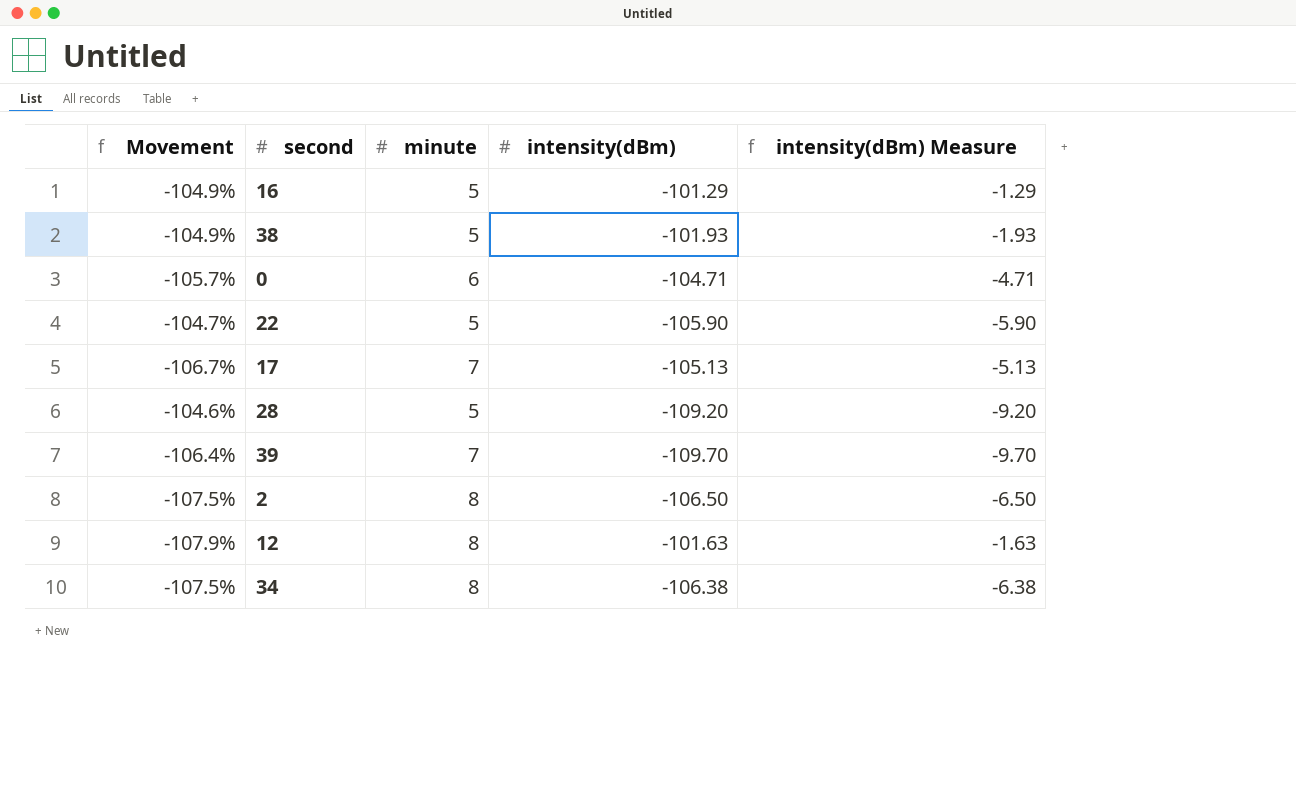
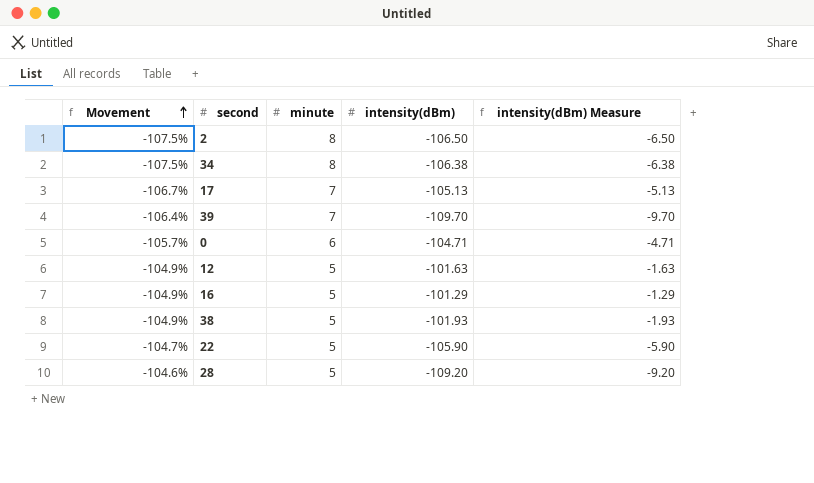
row order: none -> Movement ascending
12 | Movement: -107.9% -> -104.9%
12 | minute: 8 -> 5

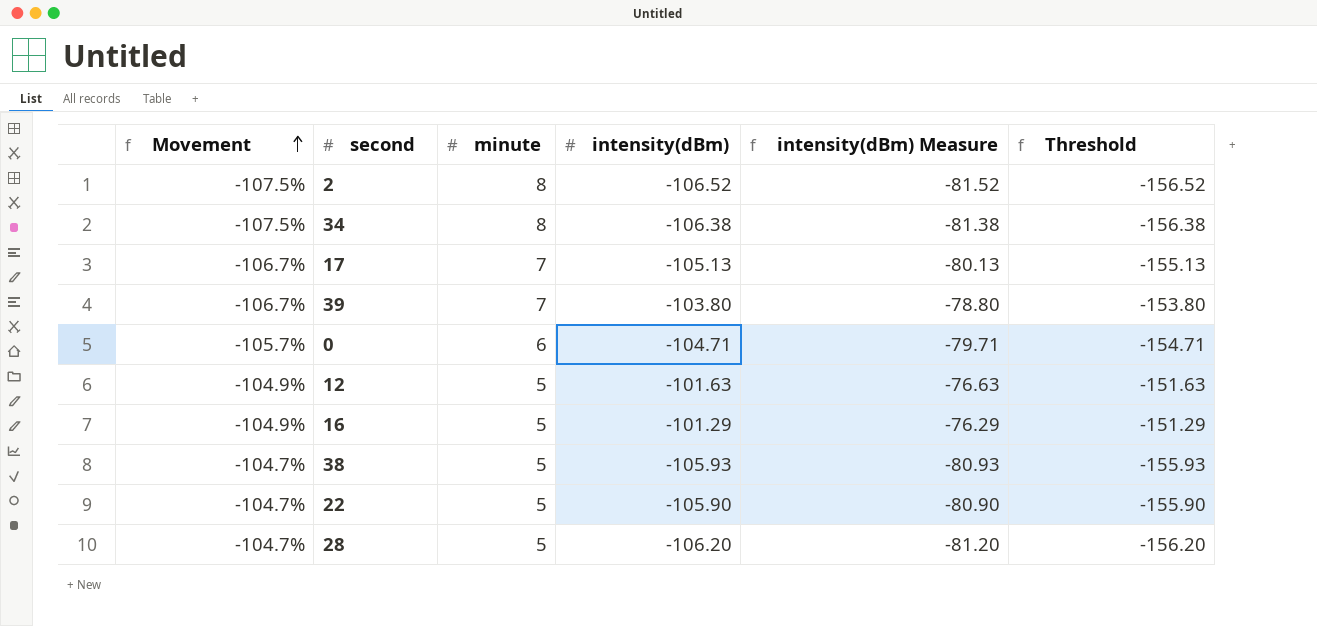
column intensity(dBm) Measure | formula: [intensity(dBm)] + 100 -> [intensity(dBm)] + 25
column Threshold | formula: none -> [intensity(dBm)] - 50
2 | intensity(dBm): -106.50 -> -106.52
39 | Movement: -106.4% -> -106.7%
39 | intensity(dBm): -109.70 -> -103.80
38 | Movement: -104.9% -> -104.7%
38 | intensity(dBm): -101.93 -> -105.93
28 | Movement: -104.6% -> -104.7%
28 | intensity(dBm): -109.20 -> -106.20

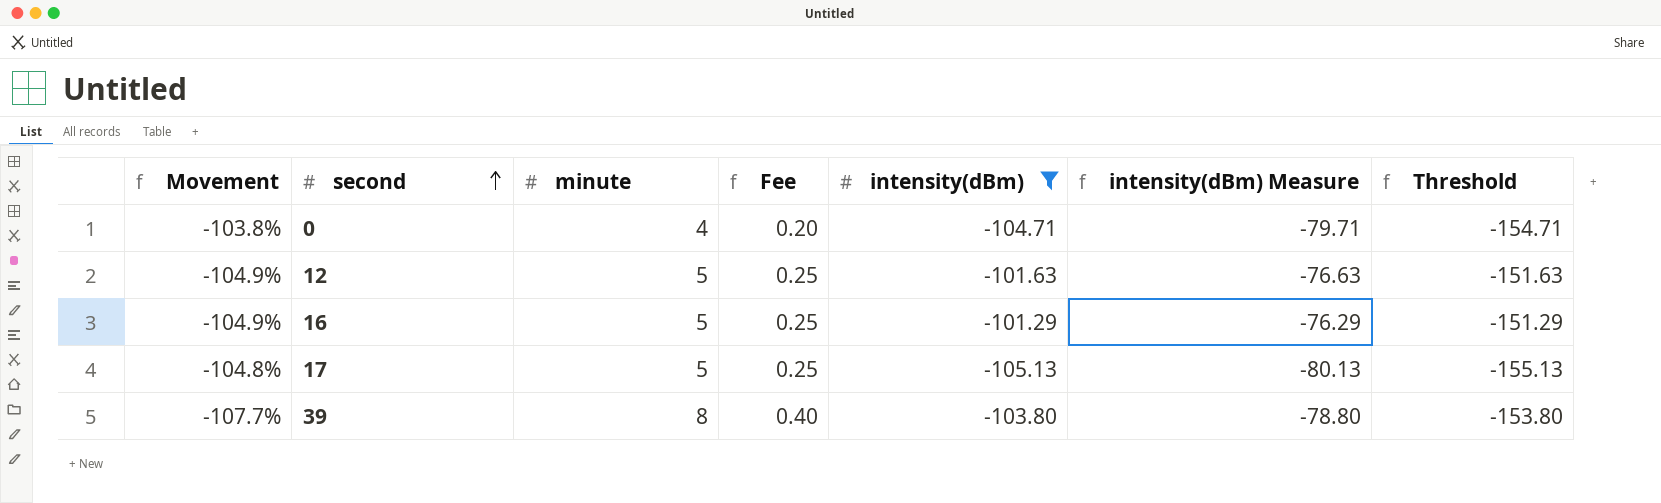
filter: none -> intensity(dBm) >= -105.13
row order: Movement ascending -> second ascending
column Fee | formula: none -> [minute] * 0.05
0 | Movement: -105.7% -> -103.8%
0 | minute: 6 -> 4
17 | Movement: -106.7% -> -104.8%
17 | minute: 7 -> 5
39 | Movement: -106.7% -> -107.7%
39 | minute: 7 -> 8

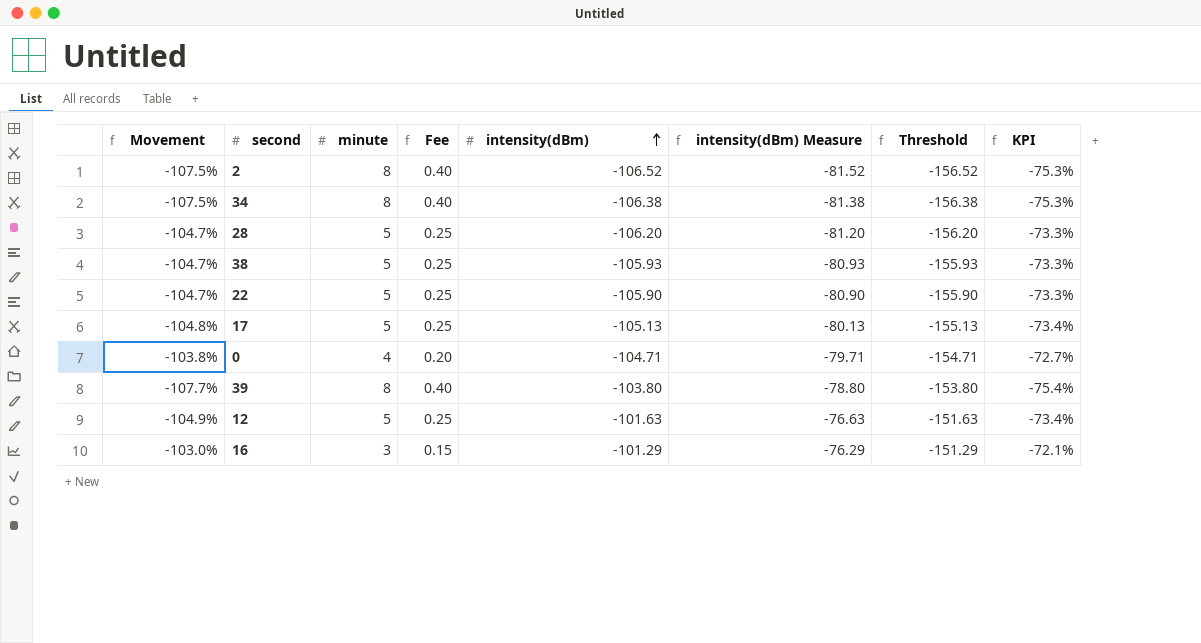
filter: intensity(dBm) >= -105.13 -> none
row order: second ascending -> intensity(dBm) ascending
column KPI | formula: none -> [Movement] * 0.7
16 | Movement: -104.9% -> -103.0%
16 | minute: 5 -> 3
16 | Fee: 0.25 -> 0.15

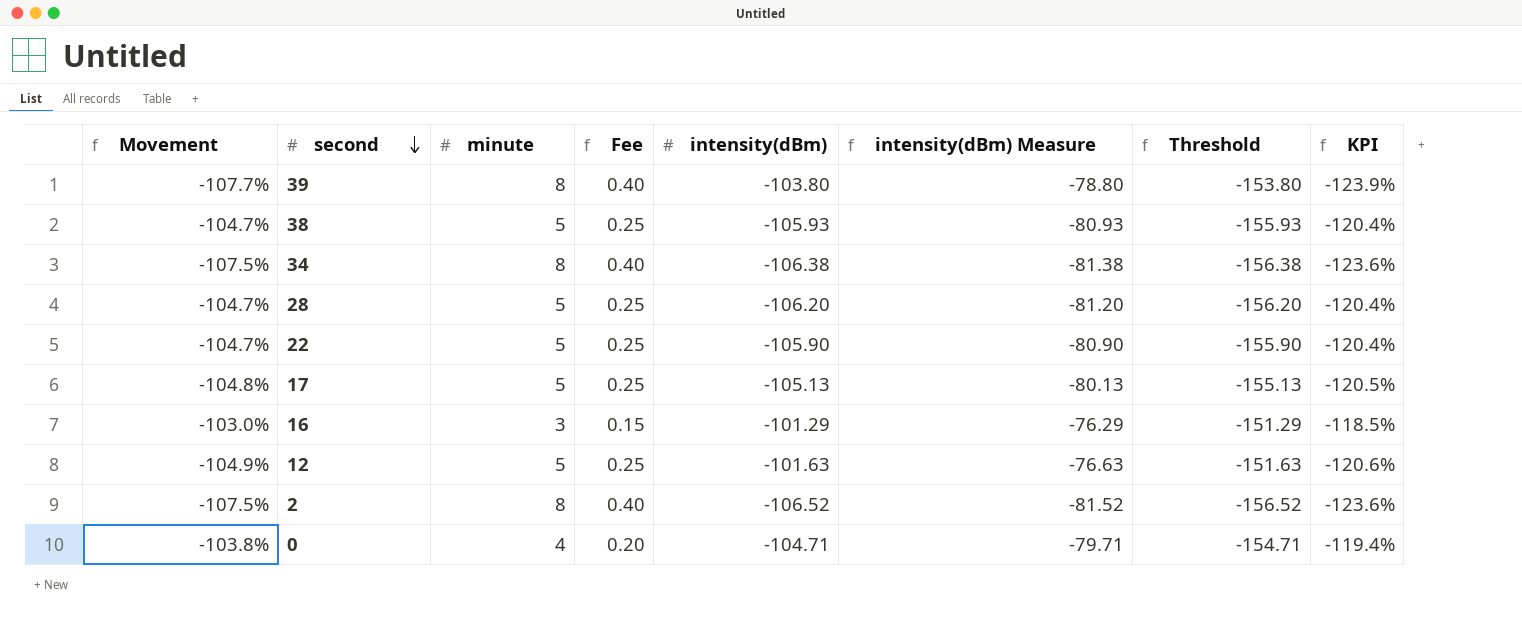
row order: intensity(dBm) ascending -> second descending
column KPI | formula: [Movement] * 0.7 -> [Movement] * 1.15

